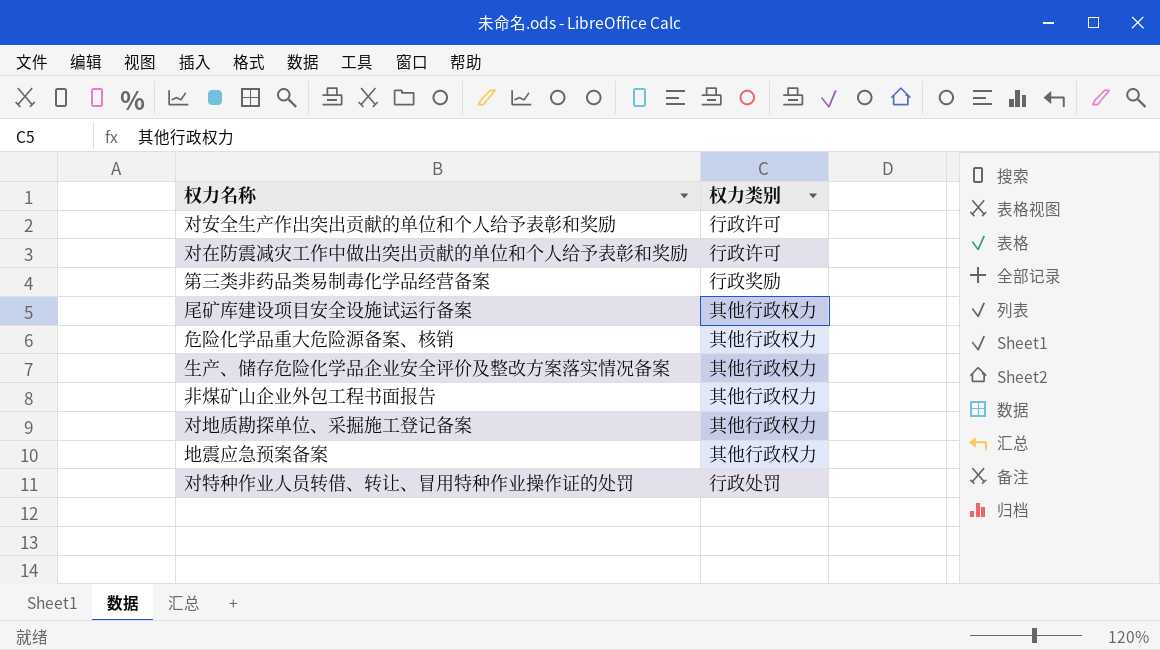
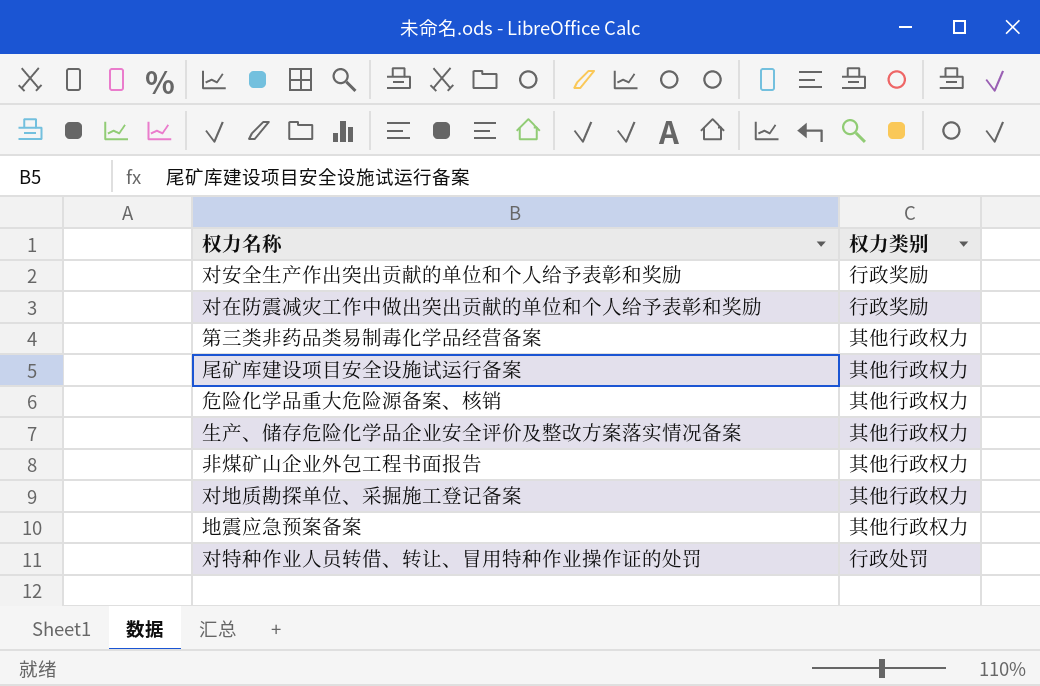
对安全生产作出突出贡献的单位和个人给予表彰和奖励 | 权力类别: 行政许可 -> 行政奖励
对在防震减灾工作中做出突出贡献的单位和个人给予表彰和奖励 | 权力类别: 行政许可 -> 行政奖励
第三类非药品类易制毒化学品经营备案 | 权力类别: 行政奖励 -> 其他行政权力

